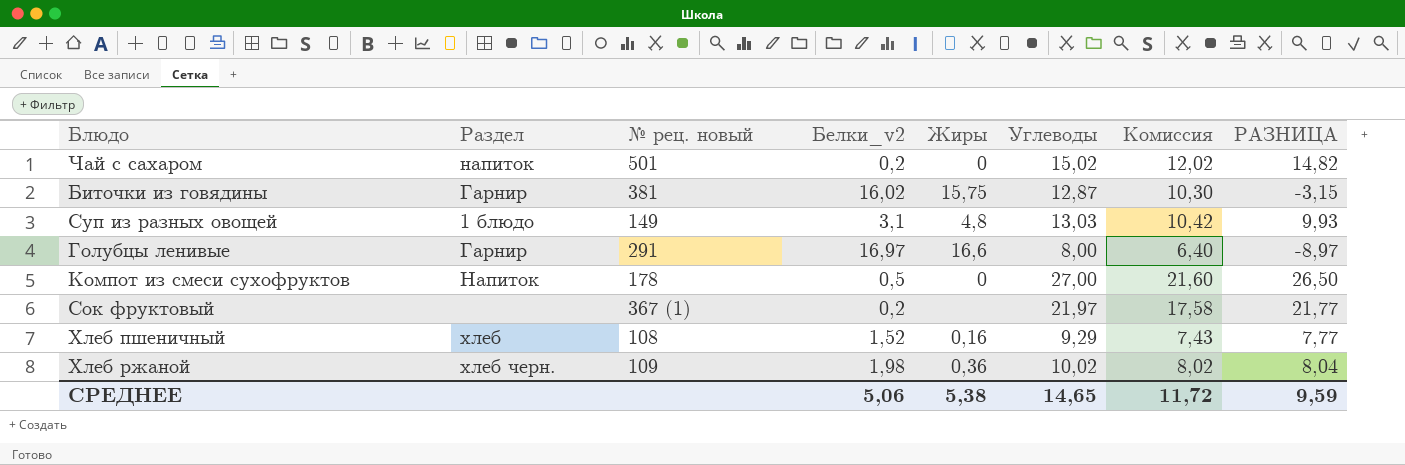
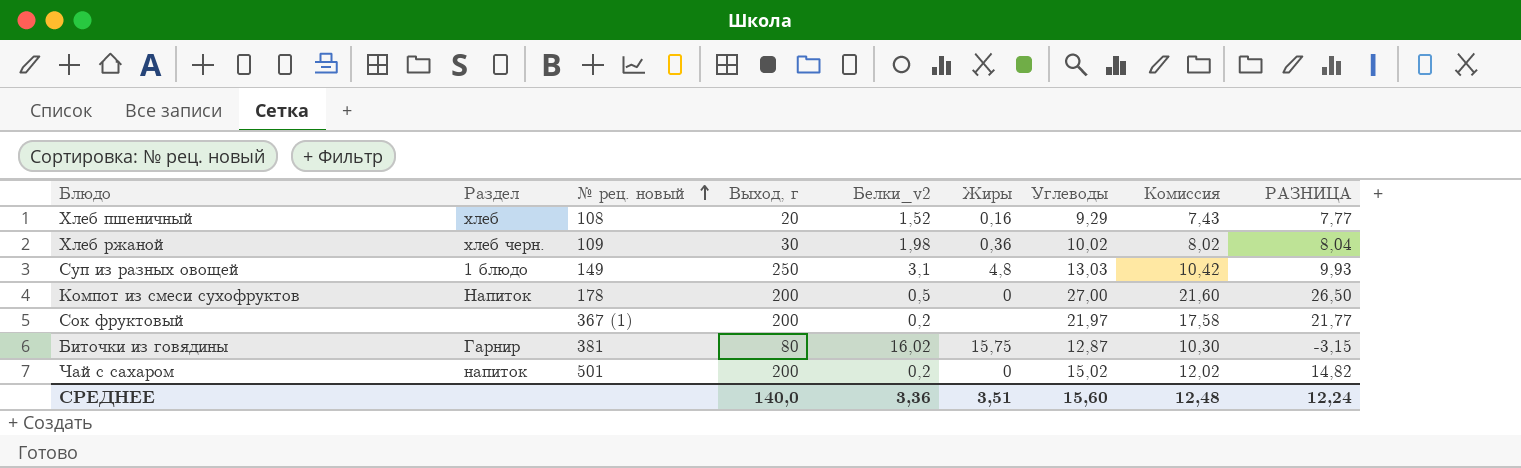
row order: none -> № рец. новый ascending
column Выход, г | position: none -> 4
row Голубцы ленивые: Гарнир | 291 | 16,97 | 16,6 | 8,00 | 6,40 | -8,97 -> none
СРЕДНЕЕ | Белки_v2: 5,06 -> 3,36
СРЕДНЕЕ | Жиры: 5,38 -> 3,51
СРЕДНЕЕ | Углеводы: 14,65 -> 15,60
СРЕДНЕЕ | Комиссия: 11,72 -> 12,48
СРЕДНЕЕ | РАЗНИЦА: 9,59 -> 12,24

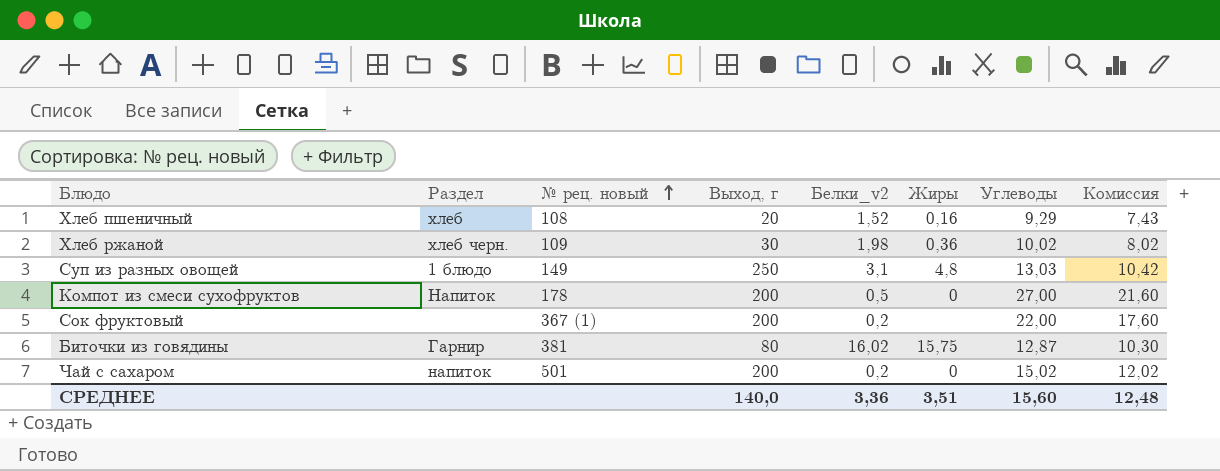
column РАЗНИЦА | formula: [Углеводы] - [Белки_v2] -> none
Сок фруктовый | Углеводы: 21,97 -> 22,00
Сок фруктовый | Комиссия: 17,58 -> 17,60

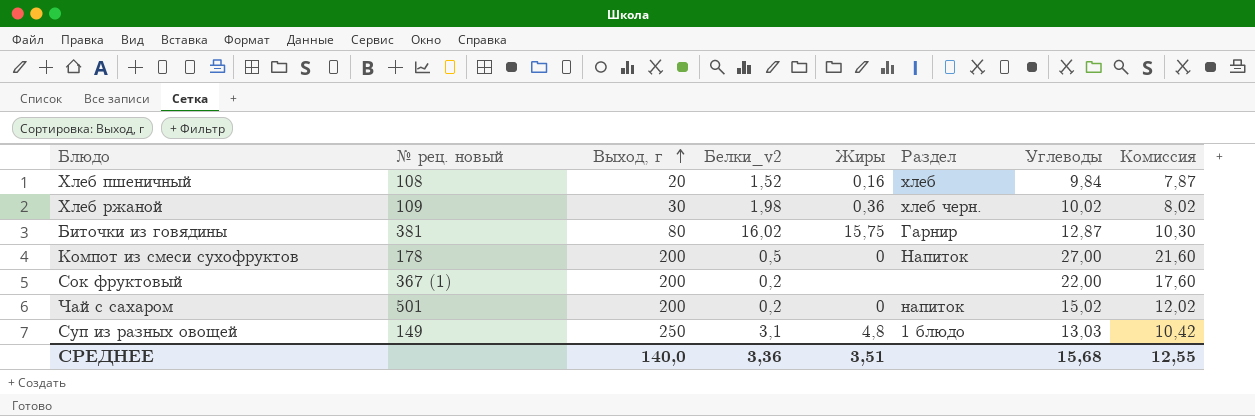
row order: № рец. новый ascending -> Выход, г ascending
column Раздел | position: 2 -> 6
Хлеб пшеничный | Углеводы: 9,29 -> 9,84
Хлеб пшеничный | Комиссия: 7,43 -> 7,87
СРЕДНЕЕ | Углеводы: 15,60 -> 15,68
СРЕДНЕЕ | Комиссия: 12,48 -> 12,55

